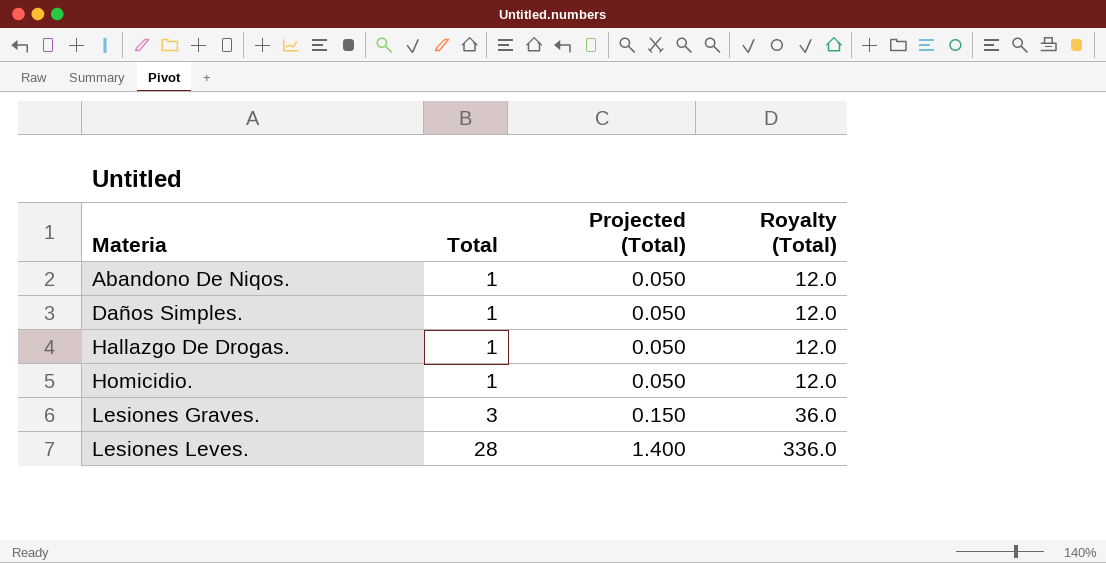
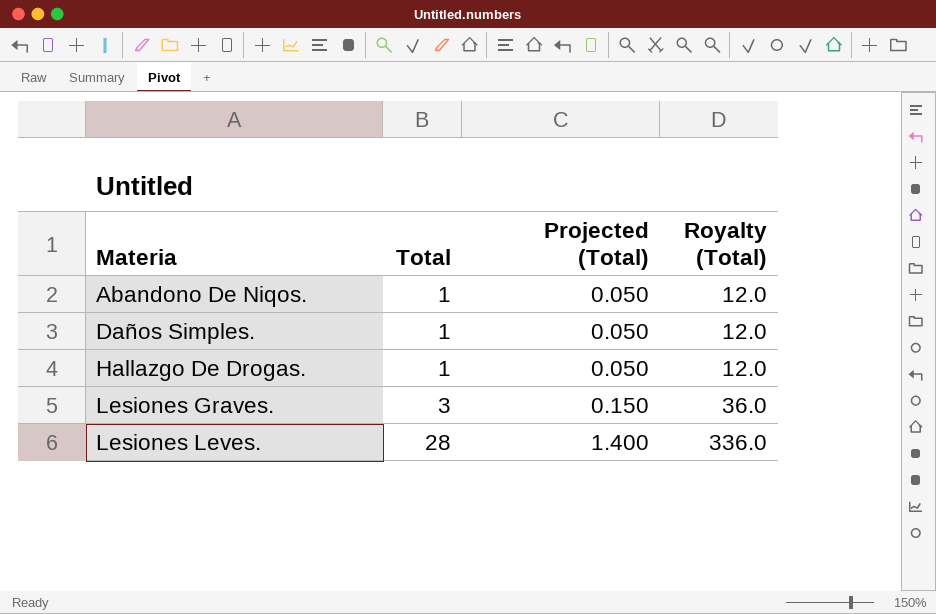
row Homicidio.: 1 | 0.050 | 12.0 -> none

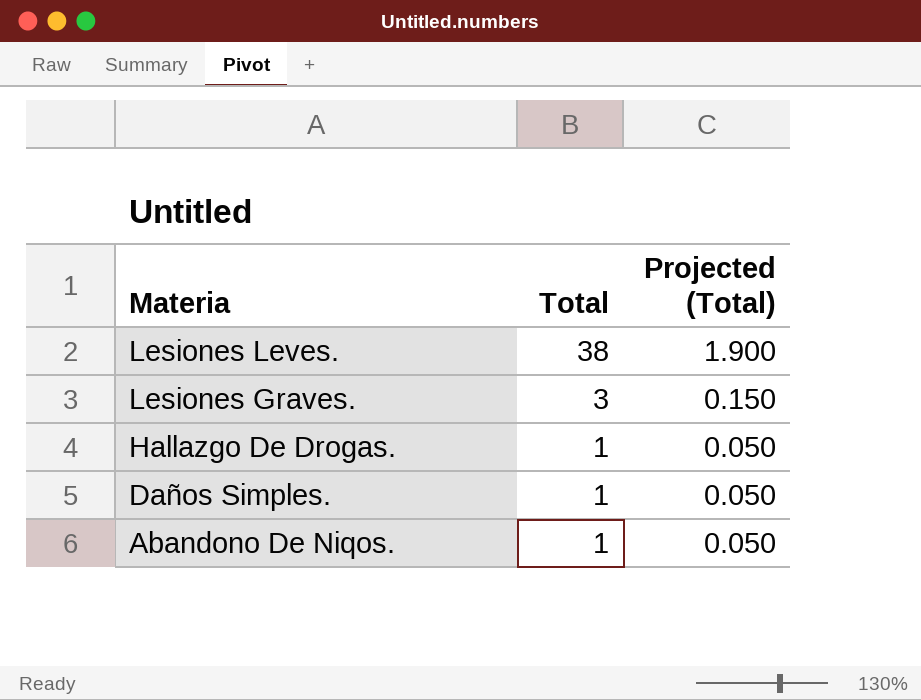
row order: Materia ascending -> Materia descending
column Royalty (Total) | formula: [Total] * 12 -> none
Lesiones Leves. | Total: 28 -> 38
Lesiones Leves. | Projected (Total): 1.400 -> 1.900

